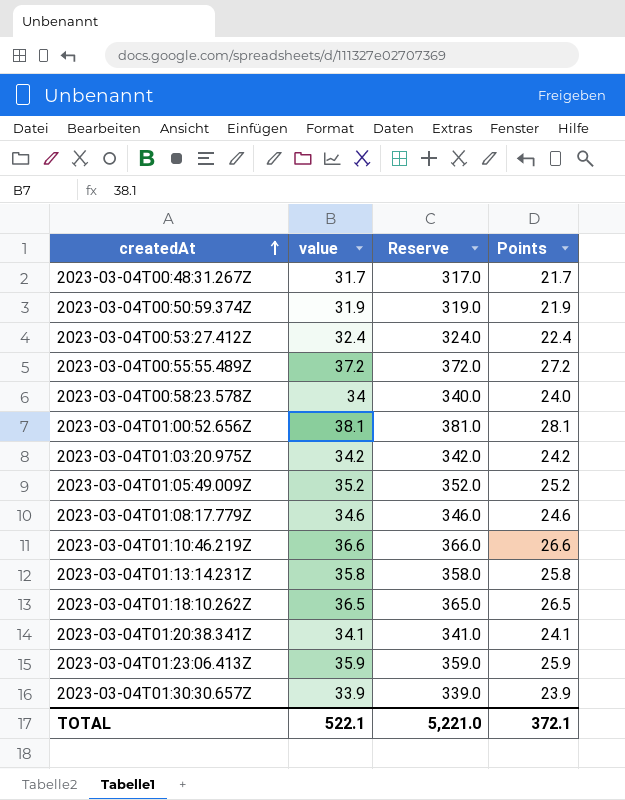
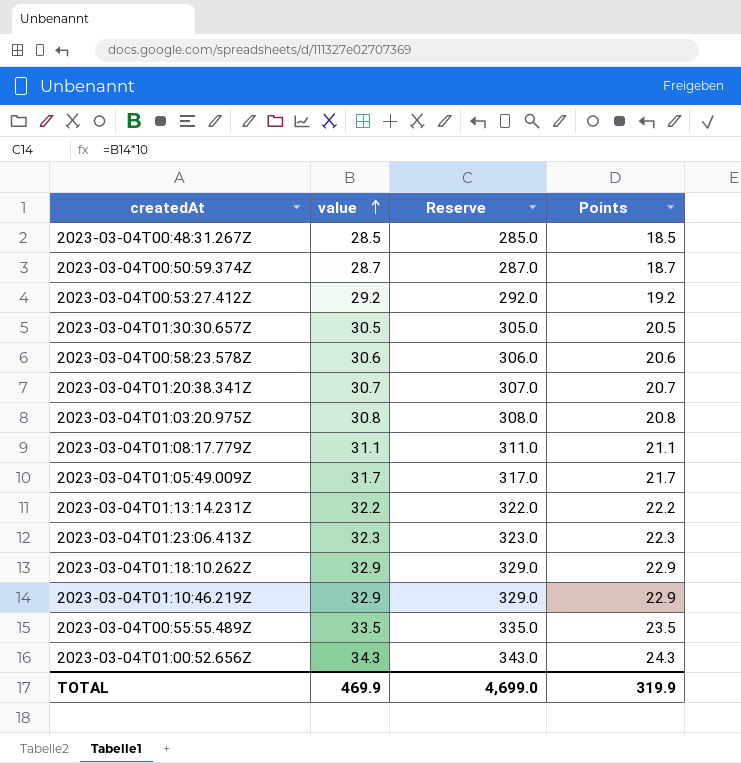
row order: createdAt ascending -> value ascending
2023-03-04T00:48:31.267Z | value: 31.7 -> 28.5
2023-03-04T00:48:31.267Z | Reserve: 317.0 -> 285.0
2023-03-04T00:48:31.267Z | Points: 21.7 -> 18.5
2023-03-04T00:50:59.374Z | value: 31.9 -> 28.7
2023-03-04T00:50:59.374Z | Reserve: 319.0 -> 287.0
2023-03-04T00:50:59.374Z | Points: 21.9 -> 18.7
2023-03-04T00:53:27.412Z | value: 32.4 -> 29.2
2023-03-04T00:53:27.412Z | Reserve: 324.0 -> 292.0
2023-03-04T00:53:27.412Z | Points: 22.4 -> 19.2
2023-03-04T01:30:30.657Z | value: 33.9 -> 30.5
2023-03-04T01:30:30.657Z | Reserve: 339.0 -> 305.0
2023-03-04T01:30:30.657Z | Points: 23.9 -> 20.5
2023-03-04T00:58:23.578Z | value: 34 -> 30.6
2023-03-04T00:58:23.578Z | Reserve: 340.0 -> 306.0
2023-03-04T00:58:23.578Z | Points: 24.0 -> 20.6
2023-03-04T01:20:38.341Z | value: 34.1 -> 30.7
2023-03-04T01:20:38.341Z | Reserve: 341.0 -> 307.0
2023-03-04T01:20:38.341Z | Points: 24.1 -> 20.7
2023-03-04T01:03:20.975Z | value: 34.2 -> 30.8
2023-03-04T01:03:20.975Z | Reserve: 342.0 -> 308.0
2023-03-04T01:03:20.975Z | Points: 24.2 -> 20.8
2023-03-04T01:08:17.779Z | value: 34.6 -> 31.1
2023-03-04T01:08:17.779Z | Reserve: 346.0 -> 311.0
2023-03-04T01:08:17.779Z | Points: 24.6 -> 21.1
2023-03-04T01:05:49.009Z | value: 35.2 -> 31.7
2023-03-04T01:05:49.009Z | Reserve: 352.0 -> 317.0
2023-03-04T01:05:49.009Z | Points: 25.2 -> 21.7
2023-03-04T01:13:14.231Z | value: 35.8 -> 32.2
2023-03-04T01:13:14.231Z | Reserve: 358.0 -> 322.0
2023-03-04T01:13:14.231Z | Points: 25.8 -> 22.2
2023-03-04T01:23:06.413Z | value: 35.9 -> 32.3
2023-03-04T01:23:06.413Z | Reserve: 359.0 -> 323.0
2023-03-04T01:23:06.413Z | Points: 25.9 -> 22.3
2023-03-04T01:18:10.262Z | value: 36.5 -> 32.9
2023-03-04T01:18:10.262Z | Reserve: 365.0 -> 329.0
2023-03-04T01:18:10.262Z | Points: 26.5 -> 22.9
2023-03-04T01:10:46.219Z | value: 36.6 -> 32.9
2023-03-04T01:10:46.219Z | Reserve: 366.0 -> 329.0
2023-03-04T01:10:46.219Z | Points: 26.6 -> 22.9
2023-03-04T00:55:55.489Z | value: 37.2 -> 33.5
2023-03-04T00:55:55.489Z | Reserve: 372.0 -> 335.0
2023-03-04T00:55:55.489Z | Points: 27.2 -> 23.5
2023-03-04T01:00:52.656Z | value: 38.1 -> 34.3
2023-03-04T01:00:52.656Z | Reserve: 381.0 -> 343.0
2023-03-04T01:00:52.656Z | Points: 28.1 -> 24.3
TOTAL | value: 522.1 -> 469.9
TOTAL | Reserve: 5,221.0 -> 4,699.0
TOTAL | Points: 372.1 -> 319.9

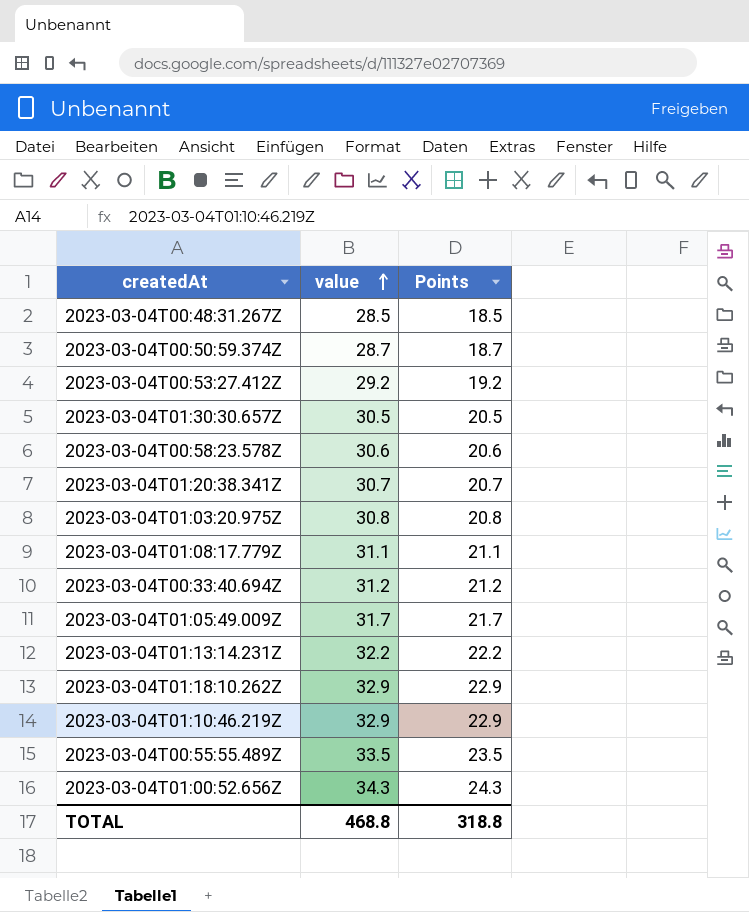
column Reserve | formula: [value] * 10 -> none
row 2023-03-04T01:23:06.413Z: 32.3 | 323.0 | 22.3 -> none
row 2023-03-04T00:33:40.694Z: none -> 31.2 | 21.2
TOTAL | value: 469.9 -> 468.8
TOTAL | Points: 319.9 -> 318.8

